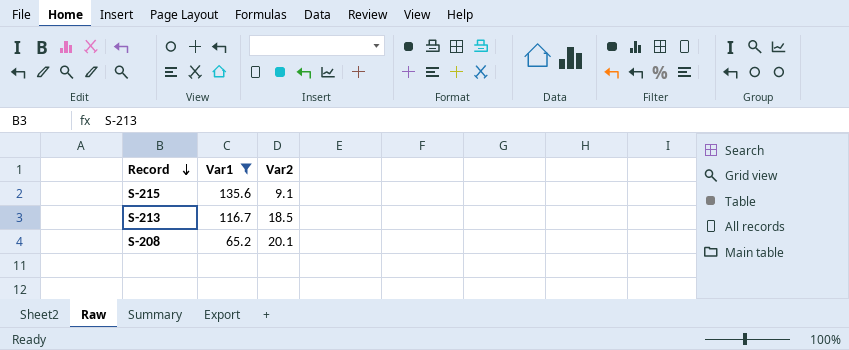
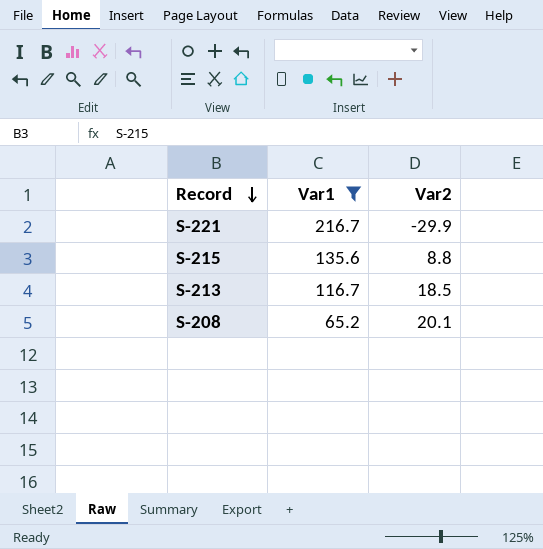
row S-221: none -> 216.7 | -29.9
S-215 | Var2: 9.1 -> 8.8

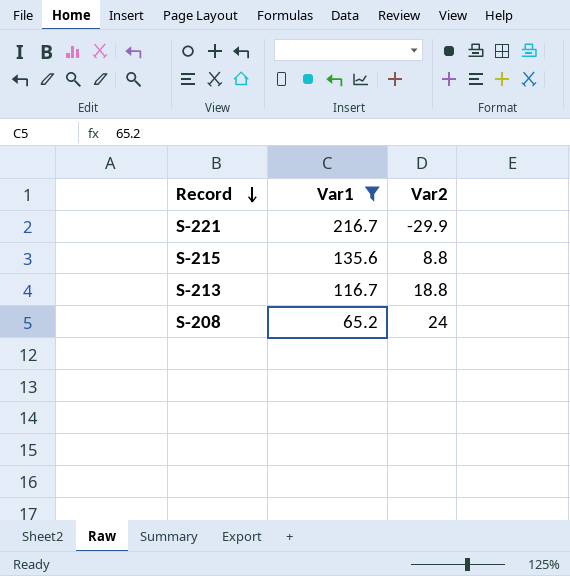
S-213 | Var2: 18.5 -> 18.8
S-208 | Var2: 20.1 -> 24

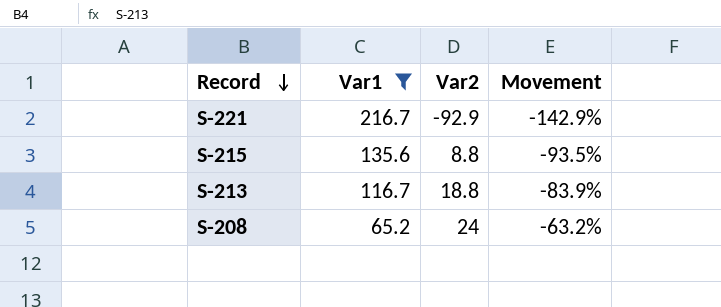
column Movement | formula: none -> ([Var2] - [Var1]) / [Var1]
S-221 | Var2: -29.9 -> -92.9

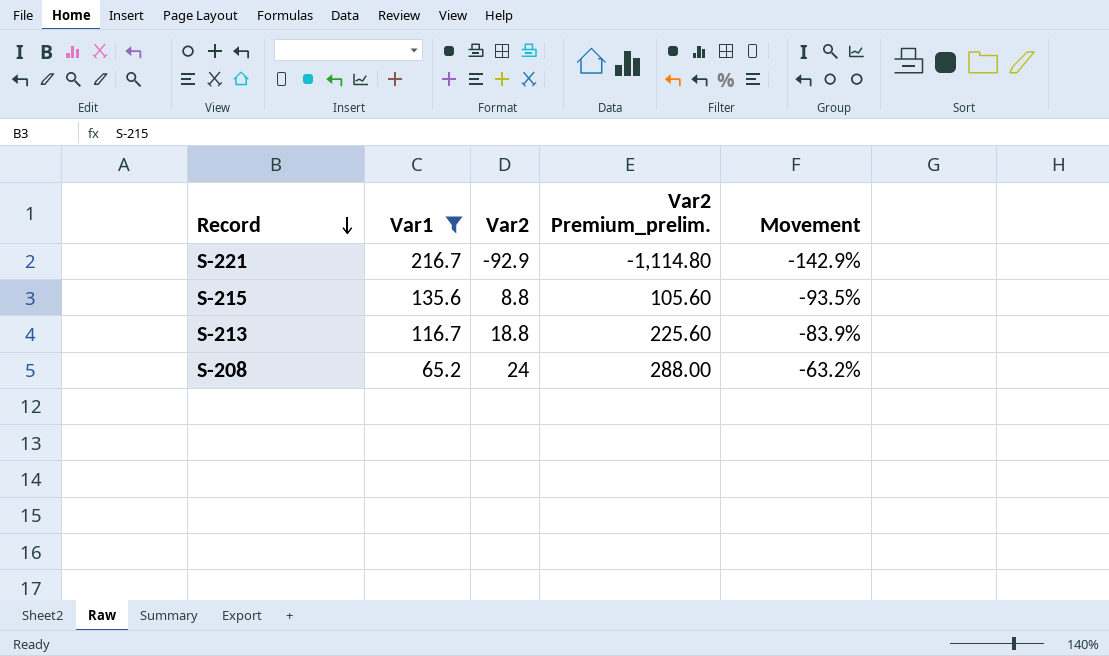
column Var2 Premium_prelim. | formula: none -> [Var2] * 12

